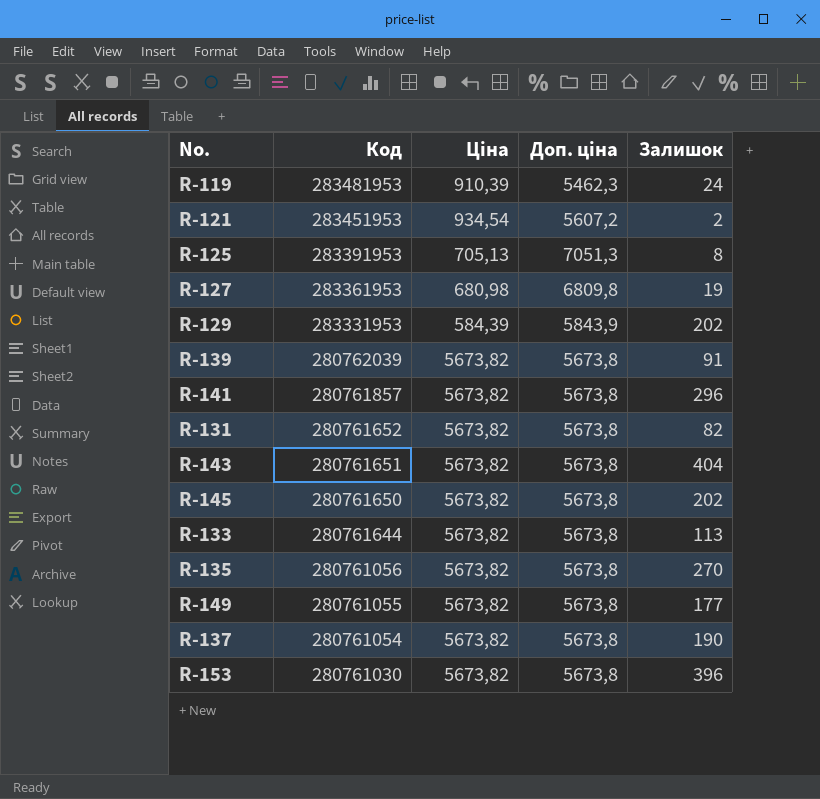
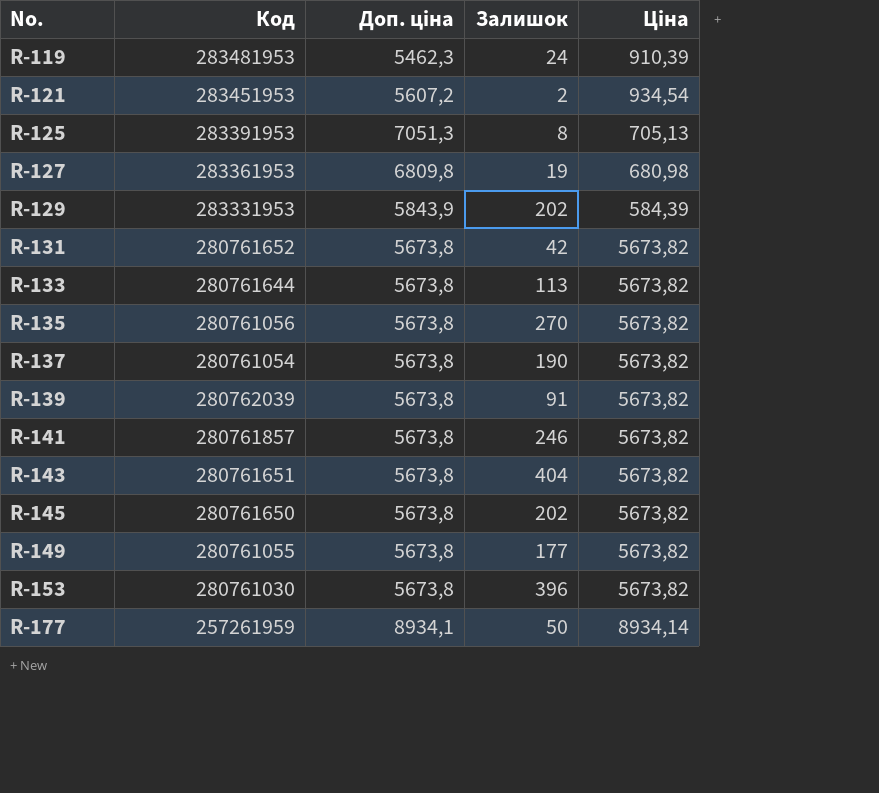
row order: Код descending -> No. ascending
column Ціна | position: 3 -> 5
R-131 | Залишок: 82 -> 42
R-141 | Залишок: 296 -> 246
row R-177: none -> 257261959 | 8934,1 | 50 | 8934,14

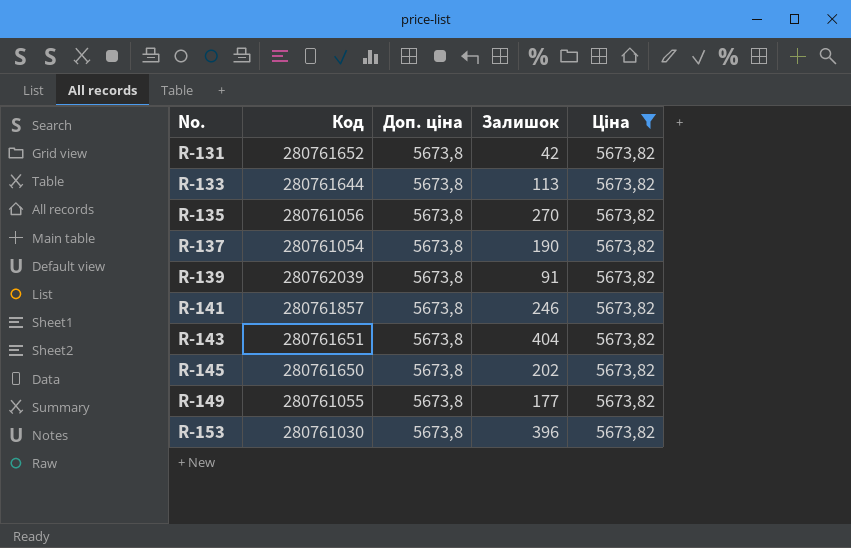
filter: none -> Ціна = 5673,82

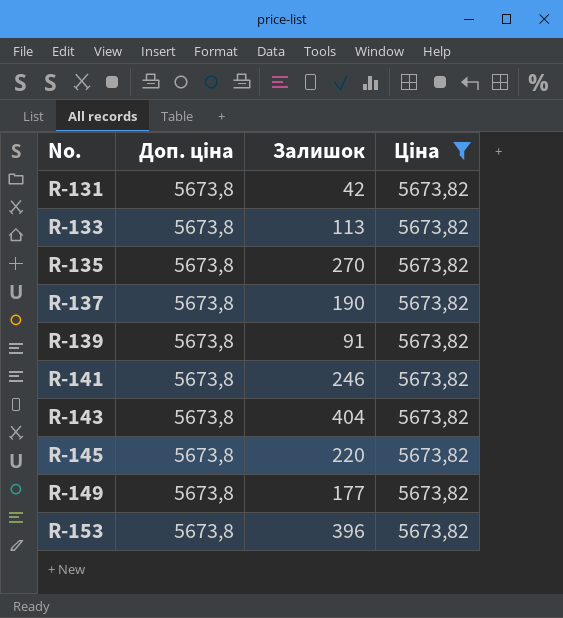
column Код | position: 2 -> none
R-145 | Залишок: 202 -> 220

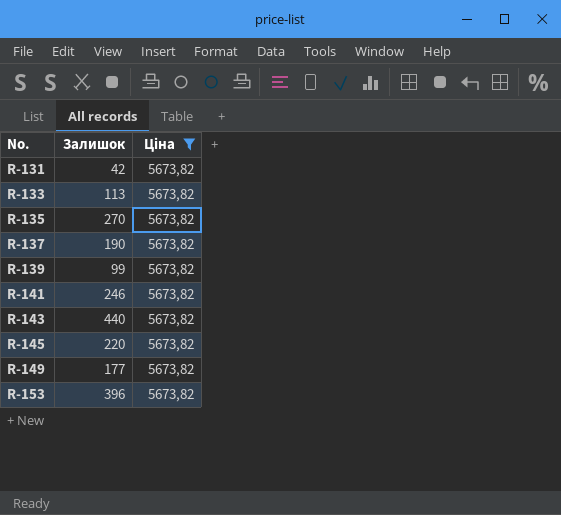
column Доп. ціна | position: 2 -> none
R-139 | Залишок: 91 -> 99
R-143 | Залишок: 404 -> 440

